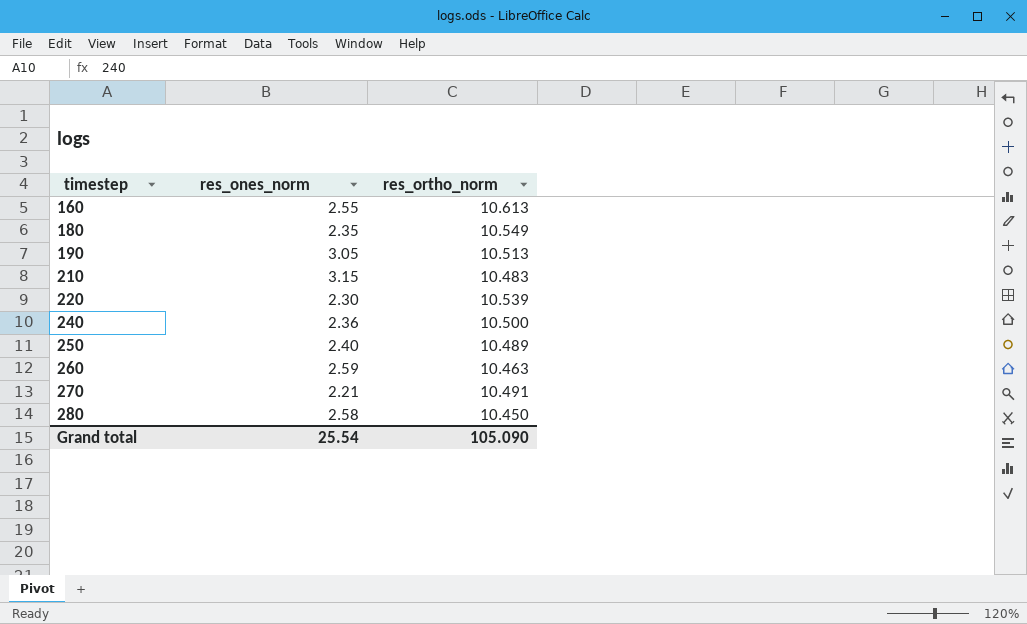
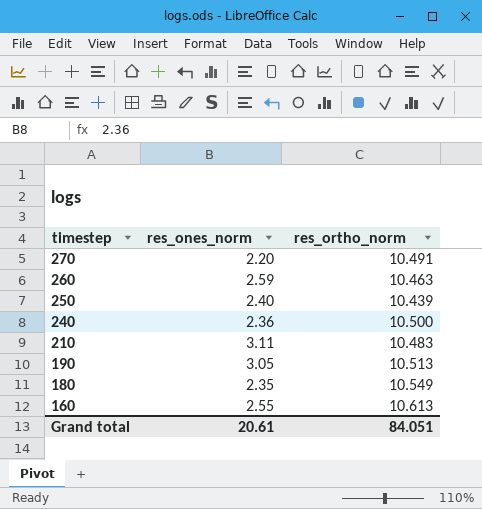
row order: timestep ascending -> timestep descending
row 220: 2.30 | 10.539 -> none
row 280: 2.58 | 10.450 -> none
270 | res_ones_norm: 2.21 -> 2.20
250 | res_ortho_norm: 10.489 -> 10.439
210 | res_ones_norm: 3.15 -> 3.11
Grand total | res_ones_norm: 25.54 -> 20.61
Grand total | res_ortho_norm: 105.090 -> 84.051

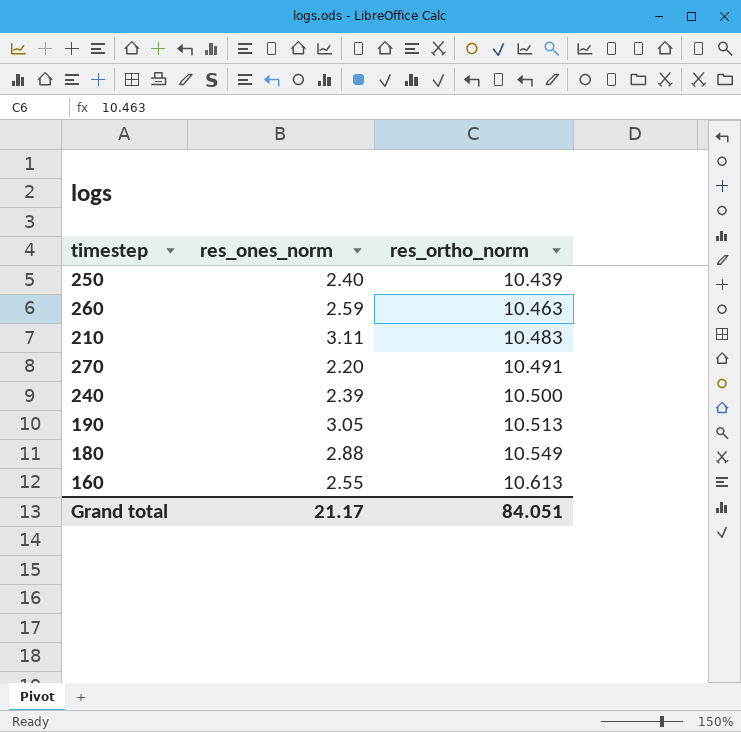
row order: timestep descending -> res_ortho_norm ascending
240 | res_ones_norm: 2.36 -> 2.39
180 | res_ones_norm: 2.35 -> 2.88
Grand total | res_ones_norm: 20.61 -> 21.17

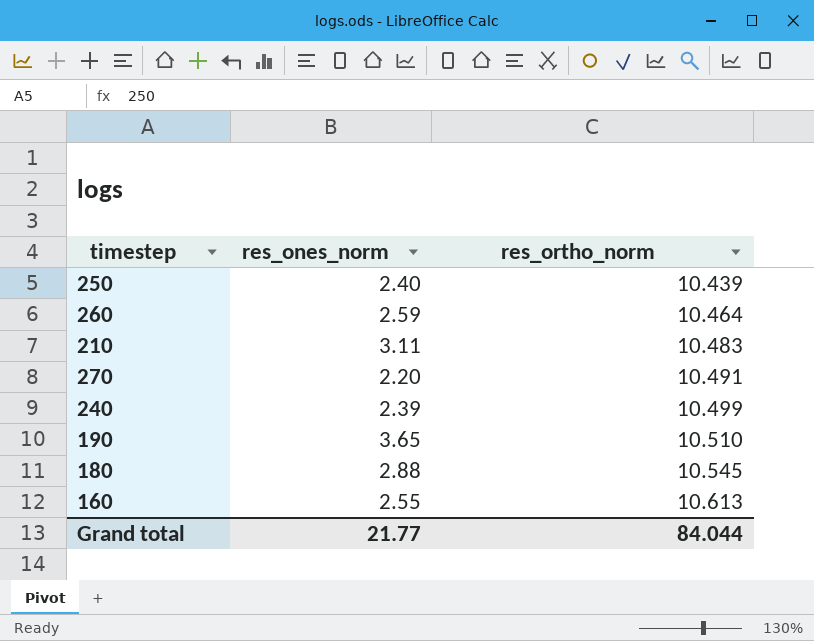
260 | res_ortho_norm: 10.463 -> 10.464
240 | res_ortho_norm: 10.500 -> 10.499
190 | res_ones_norm: 3.05 -> 3.65
190 | res_ortho_norm: 10.513 -> 10.510
180 | res_ortho_norm: 10.549 -> 10.545
Grand total | res_ones_norm: 21.17 -> 21.77
Grand total | res_ortho_norm: 84.051 -> 84.044

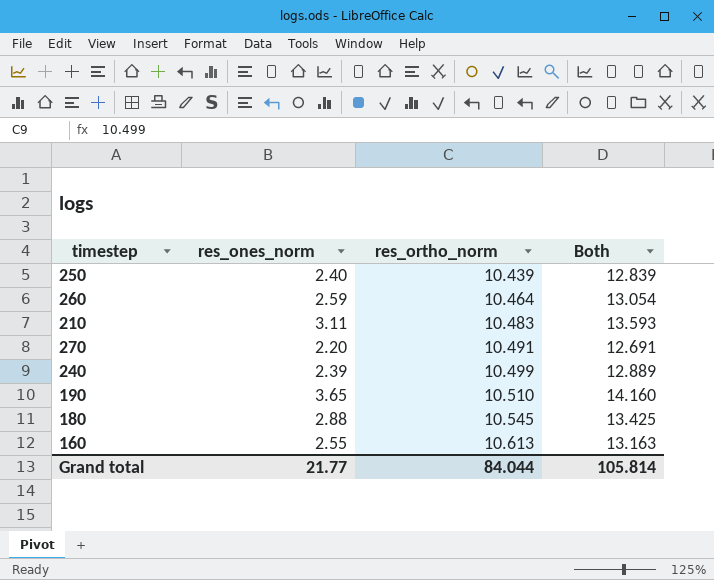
column Both | formula: none -> [res_ones_norm] + [res_ortho_norm]

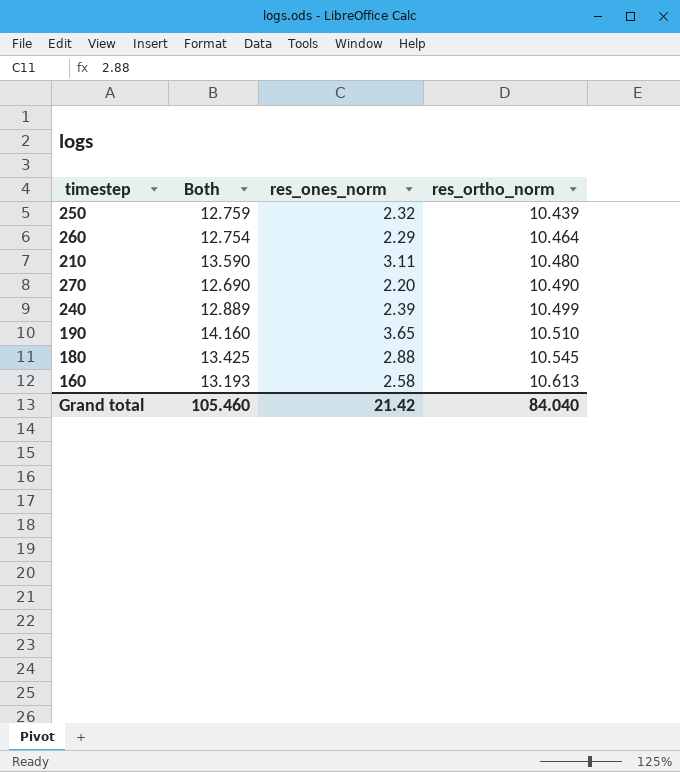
column Both | position: 4 -> 2
250 | Both: 12.839 -> 12.759
250 | res_ones_norm: 2.40 -> 2.32
260 | Both: 13.054 -> 12.754
260 | res_ones_norm: 2.59 -> 2.29
210 | Both: 13.593 -> 13.590
210 | res_ortho_norm: 10.483 -> 10.480
270 | Both: 12.691 -> 12.690
270 | res_ortho_norm: 10.491 -> 10.490
160 | Both: 13.163 -> 13.193
160 | res_ones_norm: 2.55 -> 2.58
Grand total | Both: 105.814 -> 105.460
Grand total | res_ones_norm: 21.77 -> 21.42
Grand total | res_ortho_norm: 84.044 -> 84.040

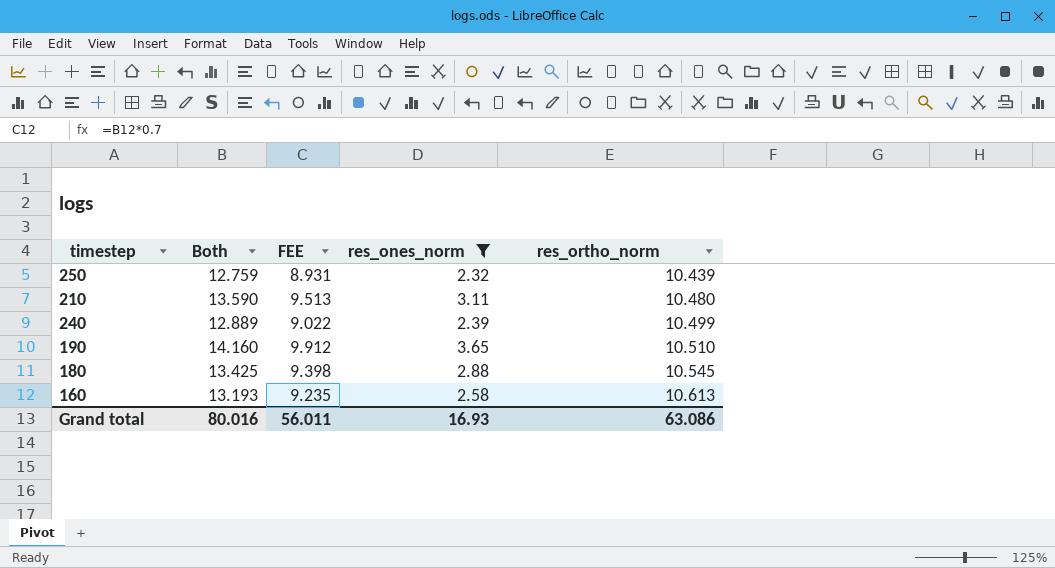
filter: none -> res_ones_norm >= 2.32
column FEE | formula: none -> [Both] * 0.7
Grand total | Both: 105.460 -> 80.016
Grand total | res_ones_norm: 21.42 -> 16.93
Grand total | res_ortho_norm: 84.040 -> 63.086

